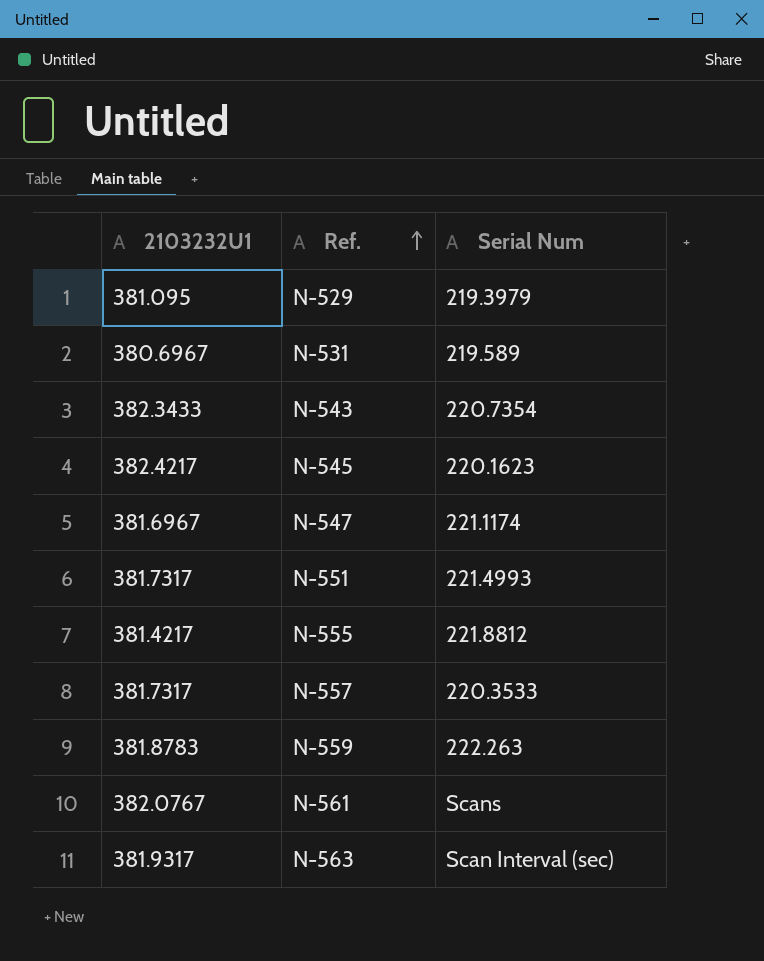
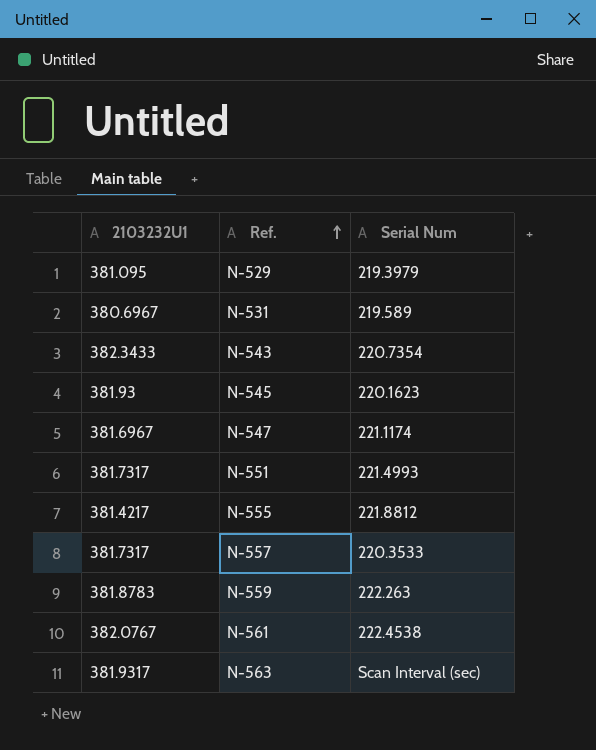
N-545 | 2103232U1: 382.4217 -> 381.93
N-561 | Serial Num: Scans -> 222.4538

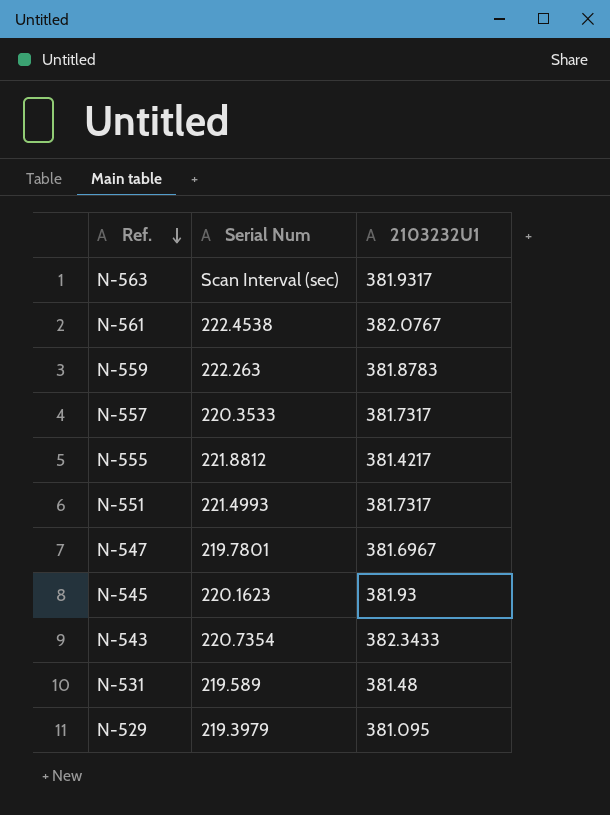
row order: Ref. ascending -> Ref. descending
column 2103232U1 | position: 1 -> 3
N-547 | Serial Num: 221.1174 -> 219.7801
N-531 | 2103232U1: 380.6967 -> 381.48

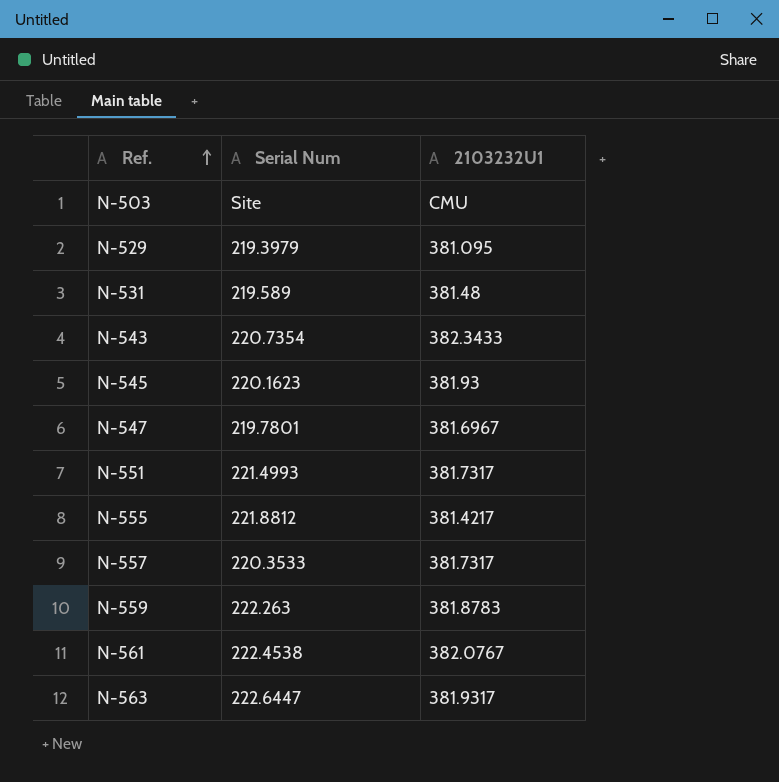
row order: Ref. descending -> Ref. ascending
row N-503: none -> Site | CMU
N-563 | Serial Num: Scan Interval (sec) -> 222.6447

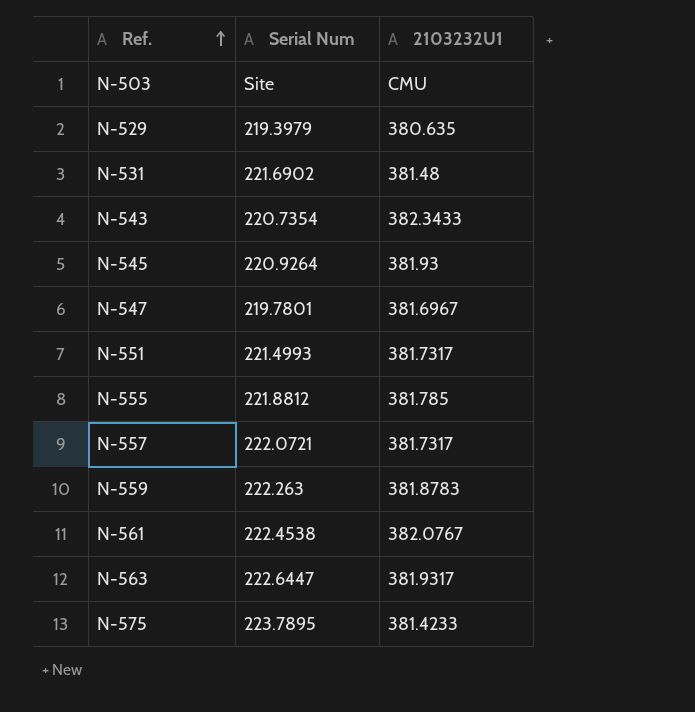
N-529 | 2103232U1: 381.095 -> 380.635
N-531 | Serial Num: 219.589 -> 221.6902
N-545 | Serial Num: 220.1623 -> 220.9264
N-555 | 2103232U1: 381.4217 -> 381.785
N-557 | Serial Num: 220.3533 -> 222.0721
row N-575: none -> 223.7895 | 381.4233

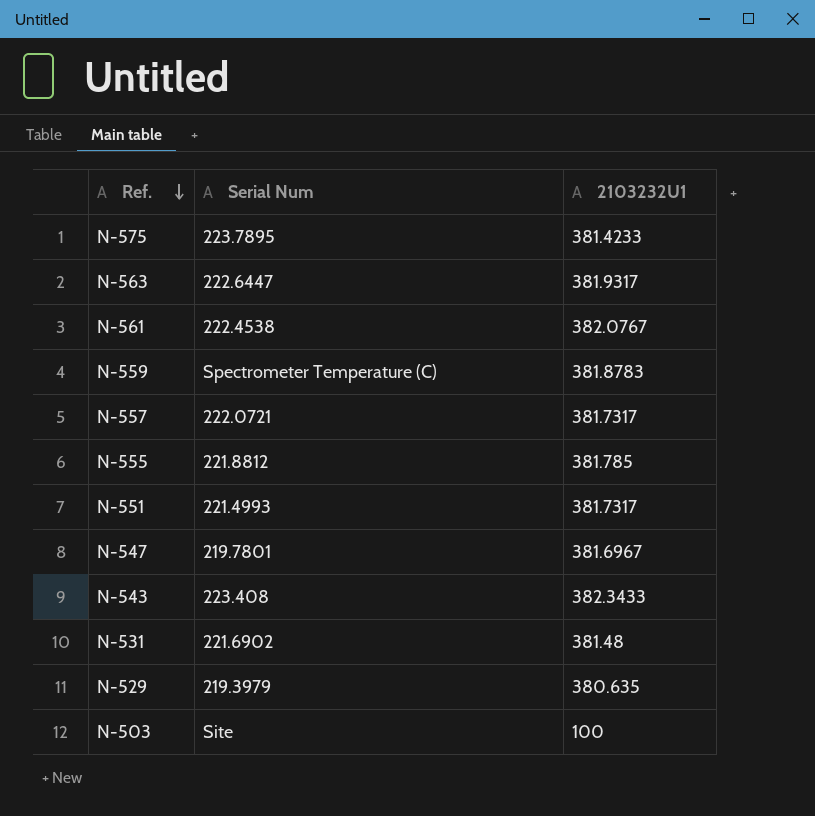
row order: Ref. ascending -> Ref. descending
row N-545: 220.9264 | 381.93 -> none
N-559 | Serial Num: 222.263 -> Spectrometer Temperature (C)
N-543 | Serial Num: 220.7354 -> 223.408
N-503 | 2103232U1: CMU -> 100

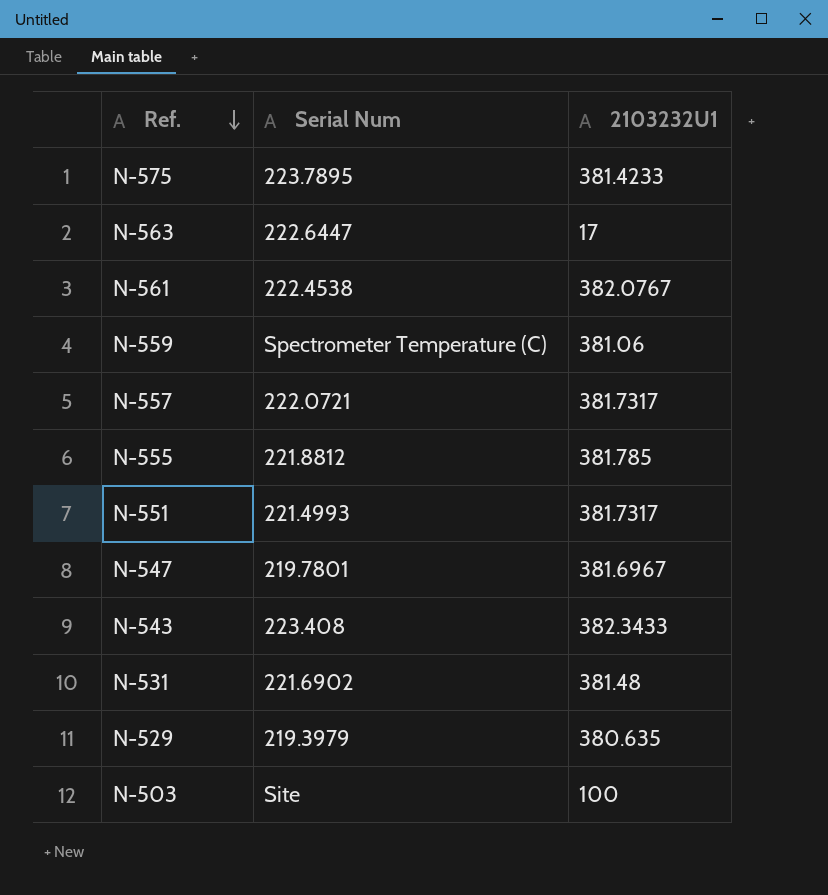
N-563 | 2103232U1: 381.9317 -> 17
N-559 | 2103232U1: 381.8783 -> 381.06

